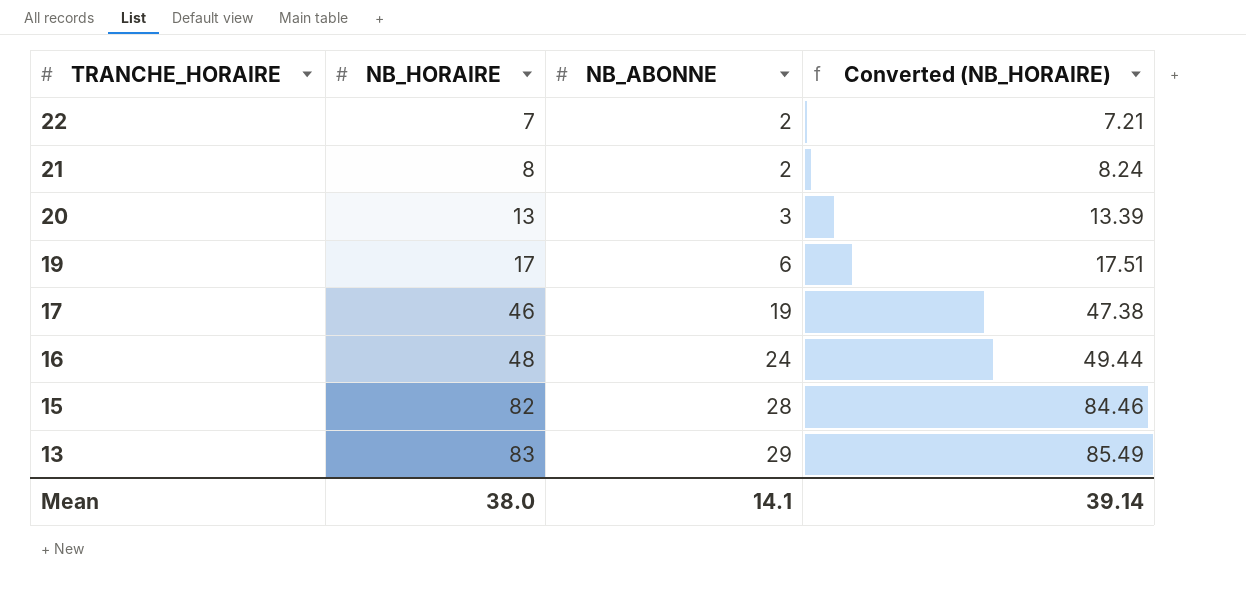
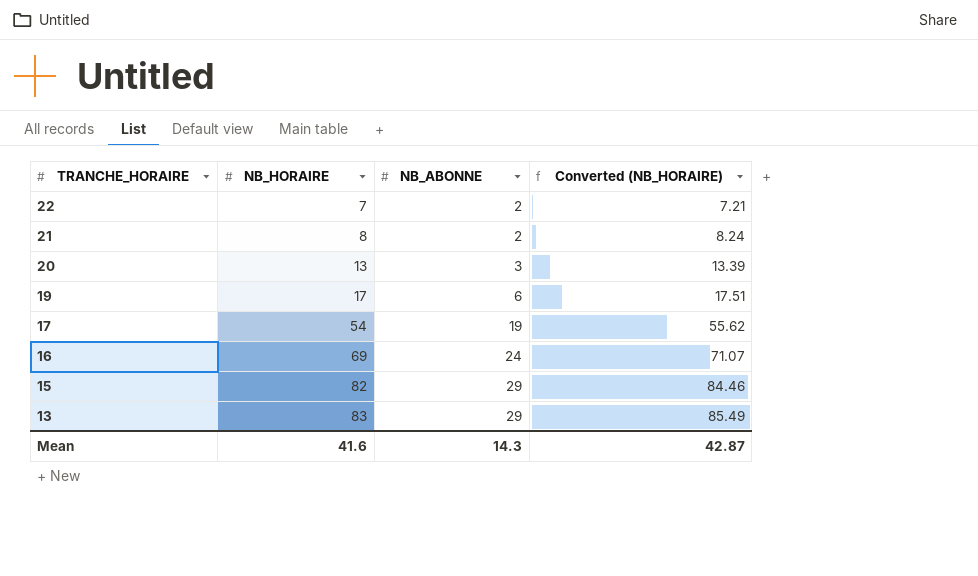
17 | NB_HORAIRE: 46 -> 54
17 | Converted (NB_HORAIRE): 47.38 -> 55.62
16 | NB_HORAIRE: 48 -> 69
16 | Converted (NB_HORAIRE): 49.44 -> 71.07
15 | NB_ABONNE: 28 -> 29
Mean | NB_HORAIRE: 38.0 -> 41.6
Mean | NB_ABONNE: 14.1 -> 14.3
Mean | Converted (NB_HORAIRE): 39.14 -> 42.87

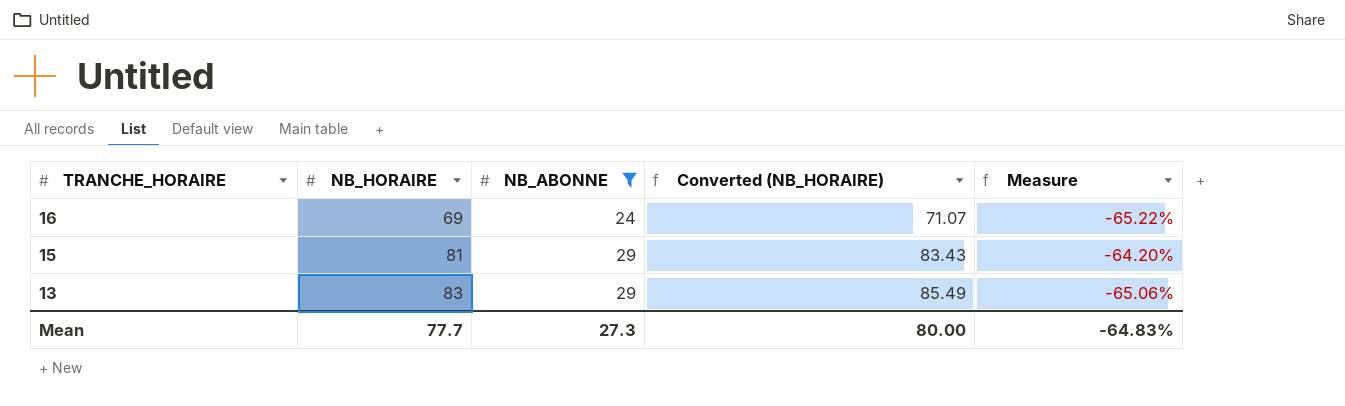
filter: none -> NB_ABONNE >= 24
column Measure | formula: none -> ([NB_ABONNE] - [NB_HORAIRE]) / [NB_HORAIRE]
15 | NB_HORAIRE: 82 -> 81
15 | Converted (NB_HORAIRE): 84.46 -> 83.43
Mean | NB_HORAIRE: 41.6 -> 77.7
Mean | NB_ABONNE: 14.3 -> 27.3
Mean | Converted (NB_HORAIRE): 42.87 -> 80.00

